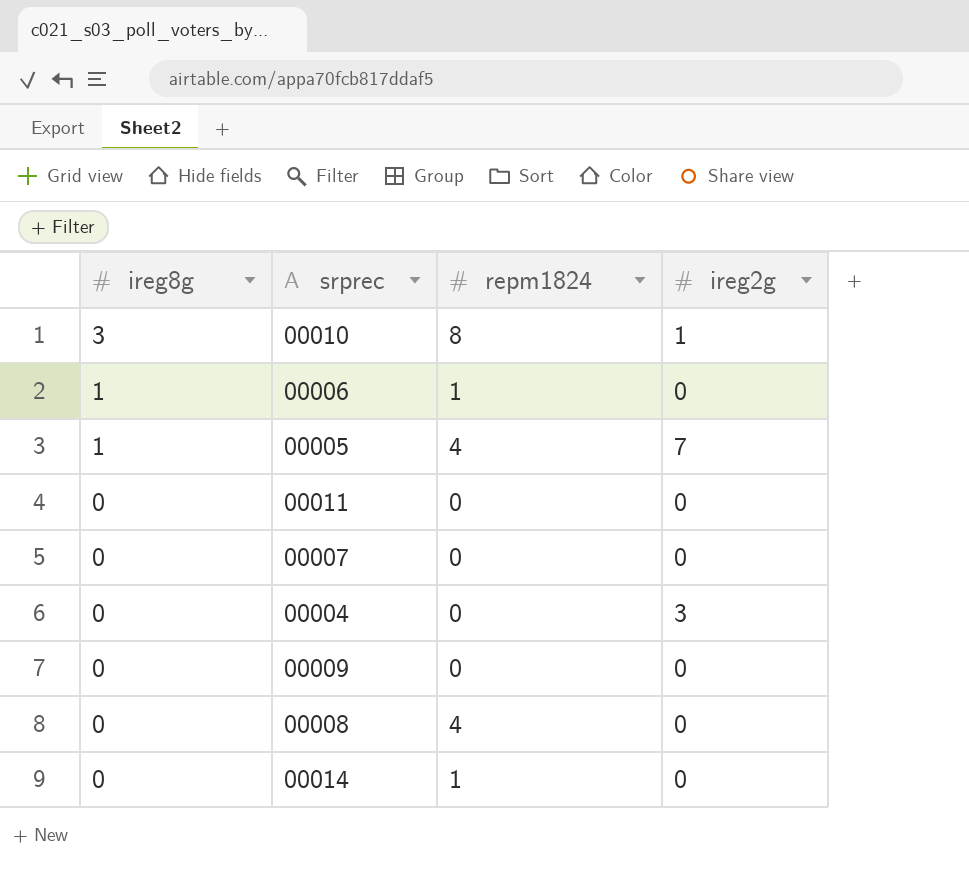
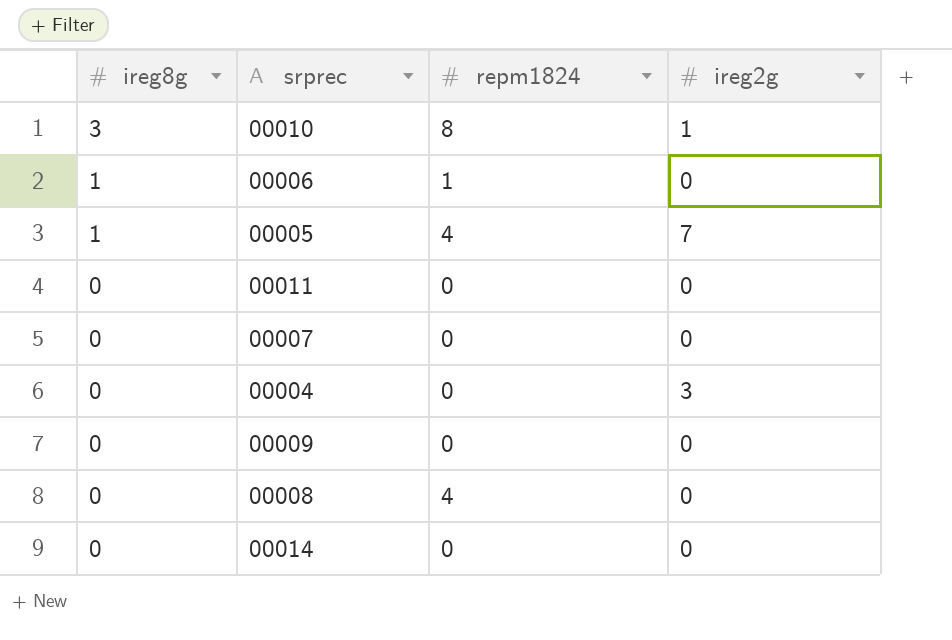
00014 | repm1824: 1 -> 0

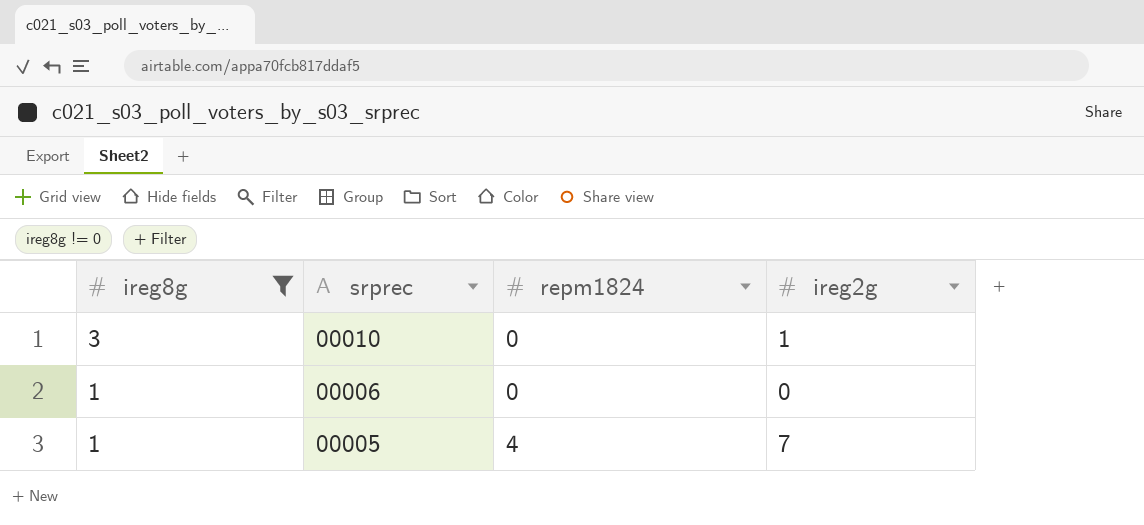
filter: none -> ireg8g != 0
00010 | repm1824: 8 -> 0
00006 | repm1824: 1 -> 0

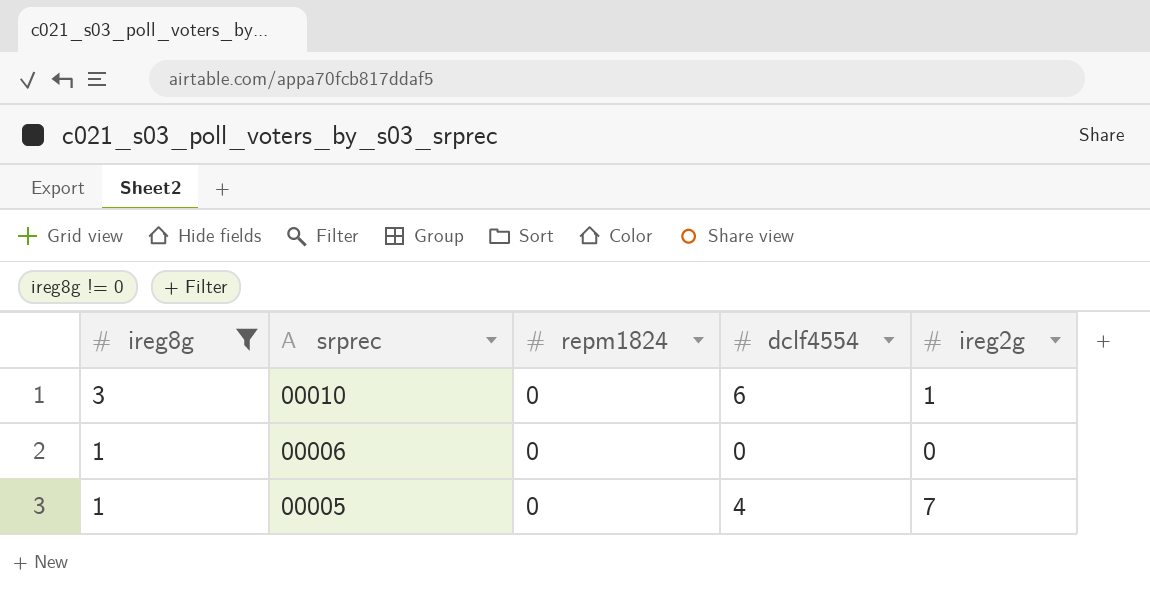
column dclf4554 | position: none -> 4
00005 | repm1824: 4 -> 0

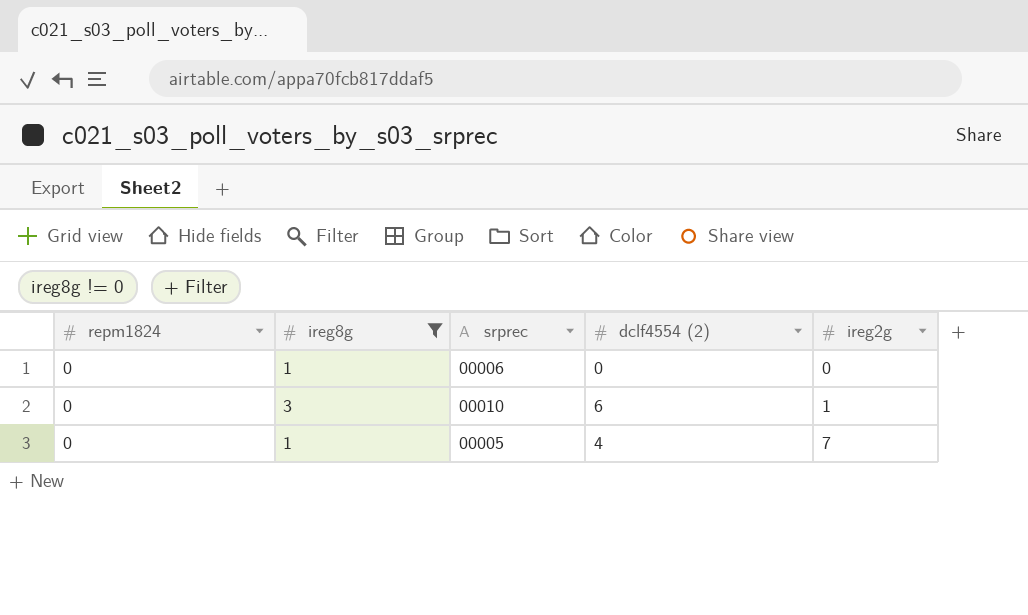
row order: ireg8g descending -> ireg2g ascending
column repm1824 | position: 3 -> 1
column name: dclf4554 -> dclf4554 (2)

